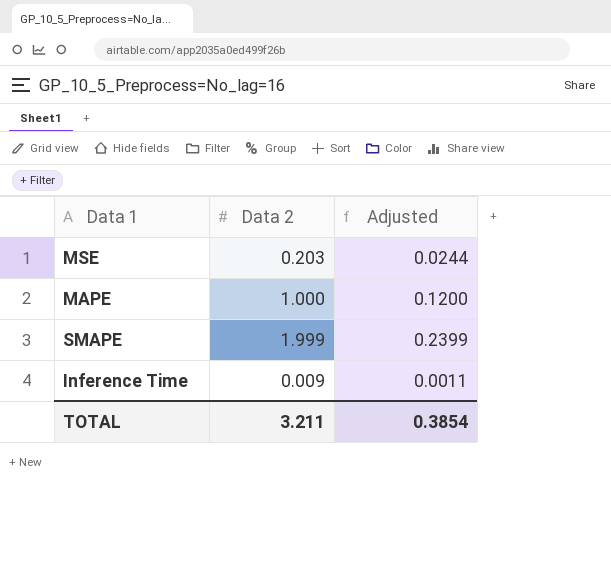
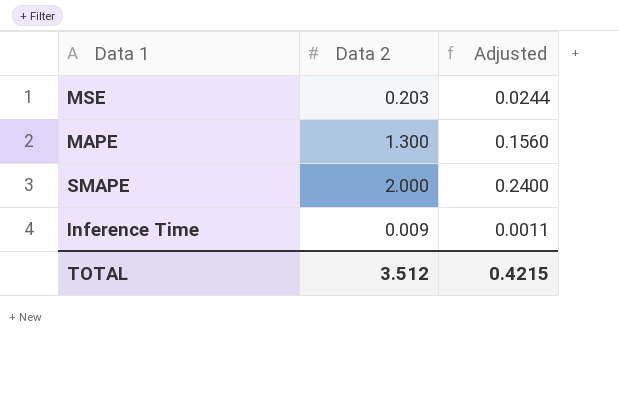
MAPE | Data 2: 1.000 -> 1.300
MAPE | Adjusted: 0.1200 -> 0.1560
SMAPE | Data 2: 1.999 -> 2.000
SMAPE | Adjusted: 0.2399 -> 0.2400
TOTAL | Data 2: 3.211 -> 3.512
TOTAL | Adjusted: 0.3854 -> 0.4215

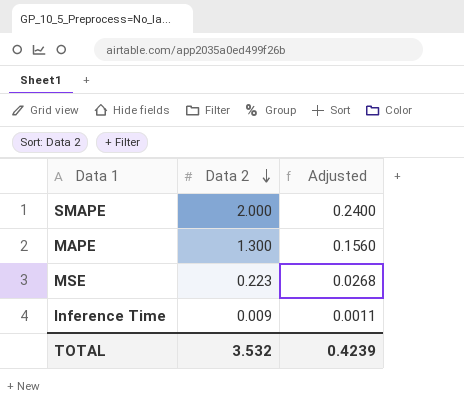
row order: none -> Data 2 descending
MSE | Data 2: 0.203 -> 0.223
MSE | Adjusted: 0.0244 -> 0.0268
TOTAL | Data 2: 3.512 -> 3.532
TOTAL | Adjusted: 0.4215 -> 0.4239

